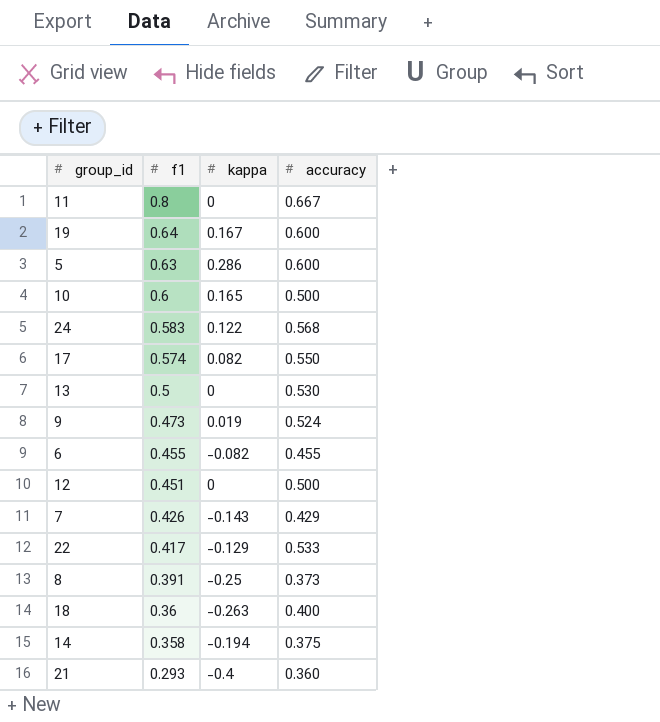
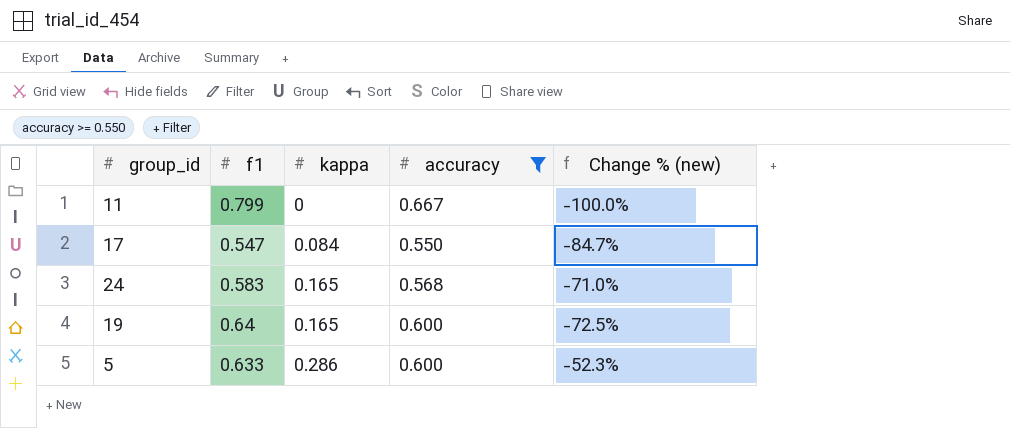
filter: none -> accuracy >= 0.550
row order: f1 descending -> kappa ascending
column Change % (new) | formula: none -> ([kappa] - [accuracy]) / [accuracy]
11 | f1: 0.8 -> 0.799
17 | f1: 0.574 -> 0.547
17 | kappa: 0.082 -> 0.084
24 | kappa: 0.122 -> 0.165
19 | kappa: 0.167 -> 0.165
5 | f1: 0.63 -> 0.633

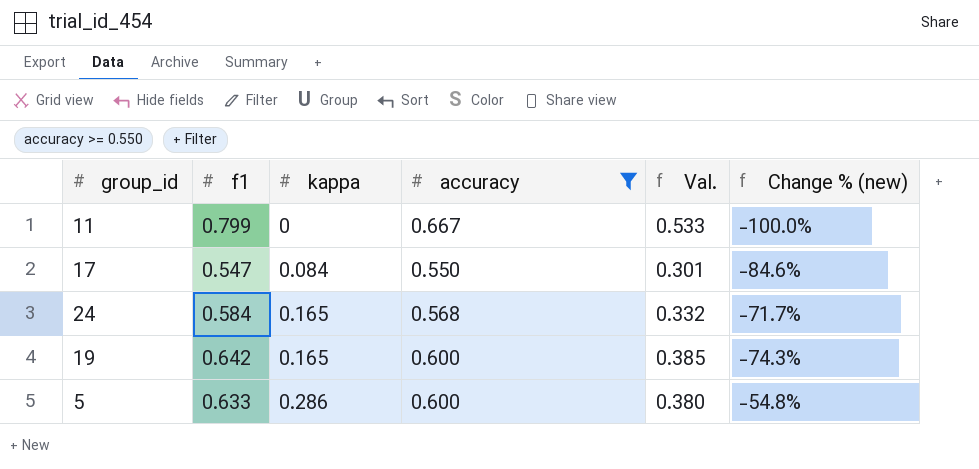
column Val. | formula: none -> [f1] * [accuracy]
column Change % (new) | formula: ([kappa] - [accuracy]) / [accuracy] -> ([kappa] - [f1]) / [f1]
24 | f1: 0.583 -> 0.584
19 | f1: 0.64 -> 0.642

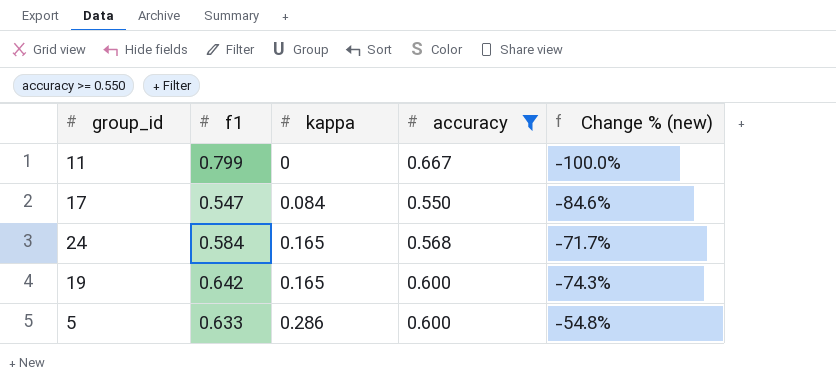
column Val. | formula: [f1] * [accuracy] -> none

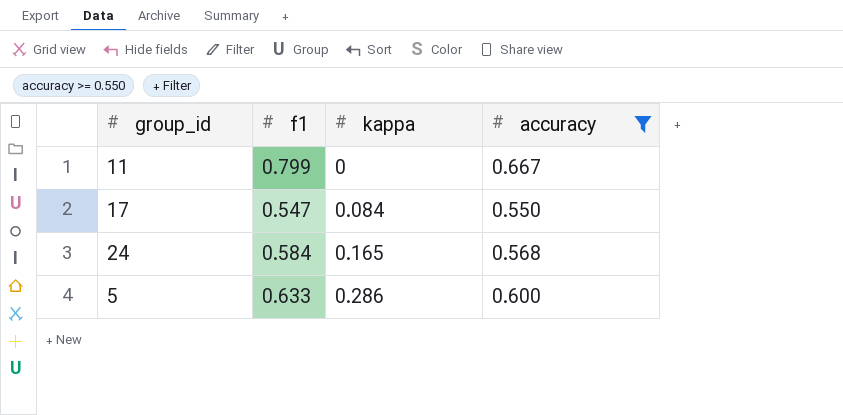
column Change % (new) | formula: ([kappa] - [f1]) / [f1] -> none
row 19: 0.642 | 0.165 | 0.600 | -74.3% -> none

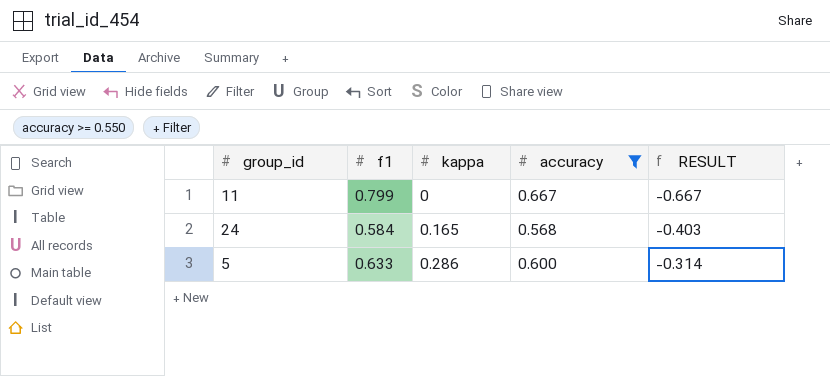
column RESULT | formula: none -> [kappa] - [accuracy]
row 17: 0.547 | 0.084 | 0.550 -> none

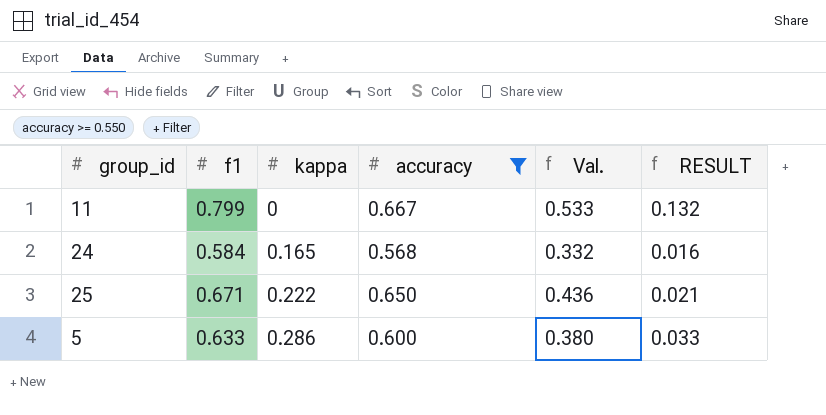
column Val. | formula: none -> [f1] * [accuracy]
column RESULT | formula: [kappa] - [accuracy] -> [f1] - [accuracy]
row 25: none -> 0.671 | 0.222 | 0.650 | 0.436 | 0.021

